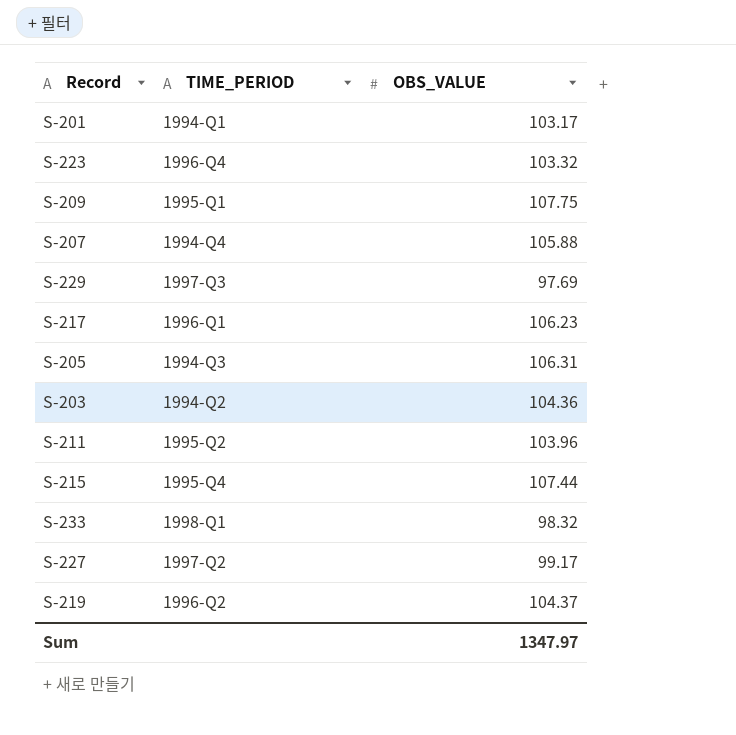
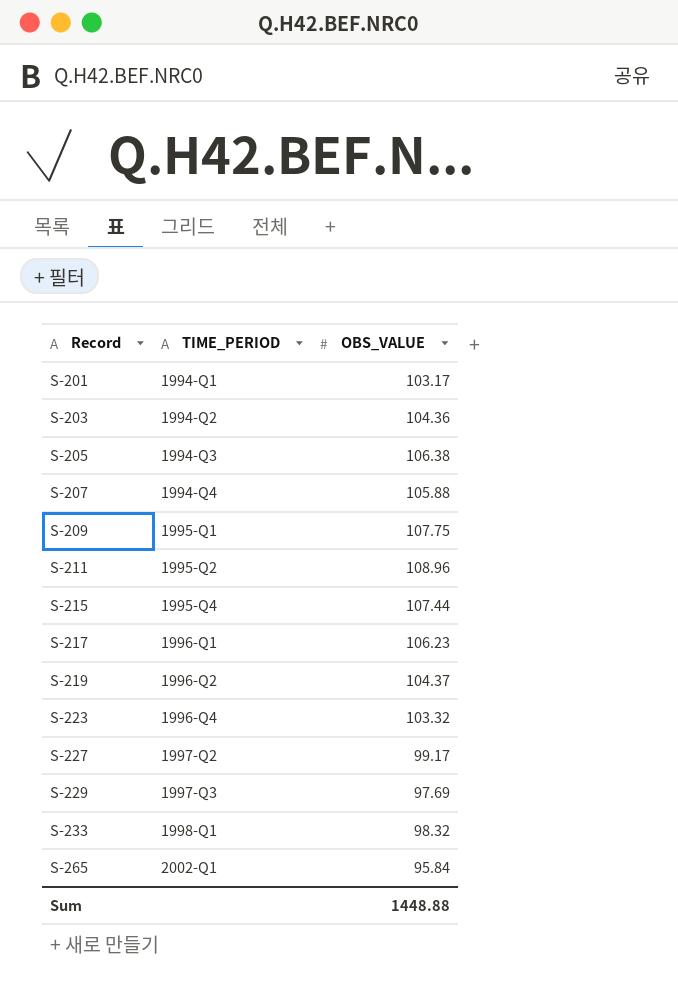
row order: none -> Record ascending
S-205 | OBS_VALUE: 106.31 -> 106.38
S-211 | OBS_VALUE: 103.96 -> 108.96
row S-265: none -> 2002-Q1 | 95.84
Sum | OBS_VALUE: 1347.97 -> 1448.88

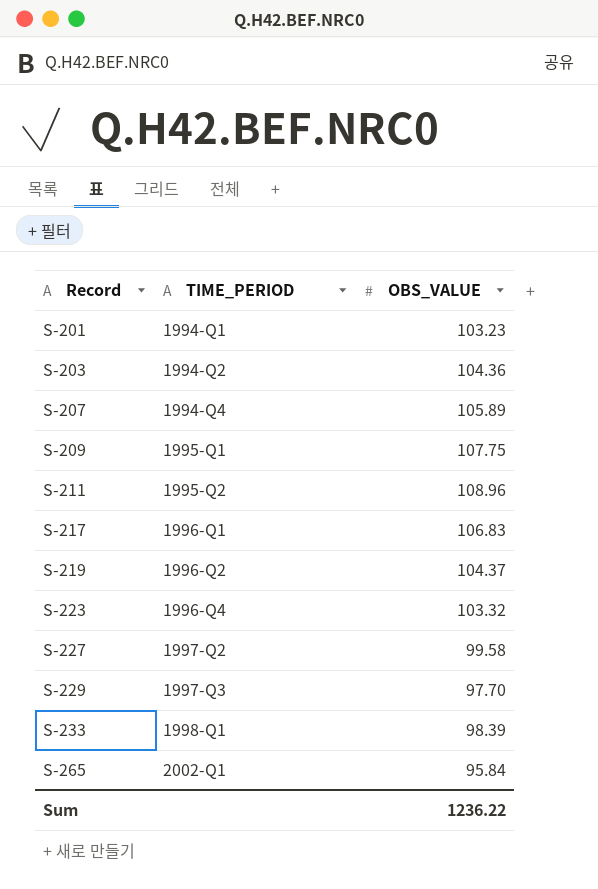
row S-205: 1994-Q3 | 106.38 -> none
row S-215: 1995-Q4 | 107.44 -> none
S-201 | OBS_VALUE: 103.17 -> 103.23
S-207 | OBS_VALUE: 105.88 -> 105.89
S-217 | OBS_VALUE: 106.23 -> 106.83
S-227 | OBS_VALUE: 99.17 -> 99.58
S-229 | OBS_VALUE: 97.69 -> 97.70
S-233 | OBS_VALUE: 98.32 -> 98.39
Sum | OBS_VALUE: 1448.88 -> 1236.22

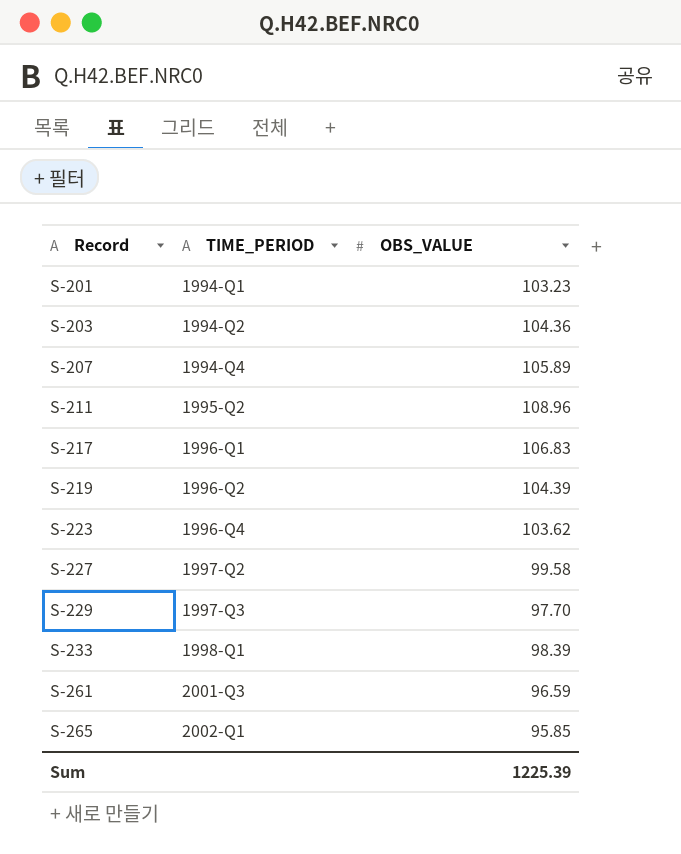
row S-209: 1995-Q1 | 107.75 -> none
S-219 | OBS_VALUE: 104.37 -> 104.39
S-223 | OBS_VALUE: 103.32 -> 103.62
row S-261: none -> 2001-Q3 | 96.59
S-265 | OBS_VALUE: 95.84 -> 95.85
Sum | OBS_VALUE: 1236.22 -> 1225.39

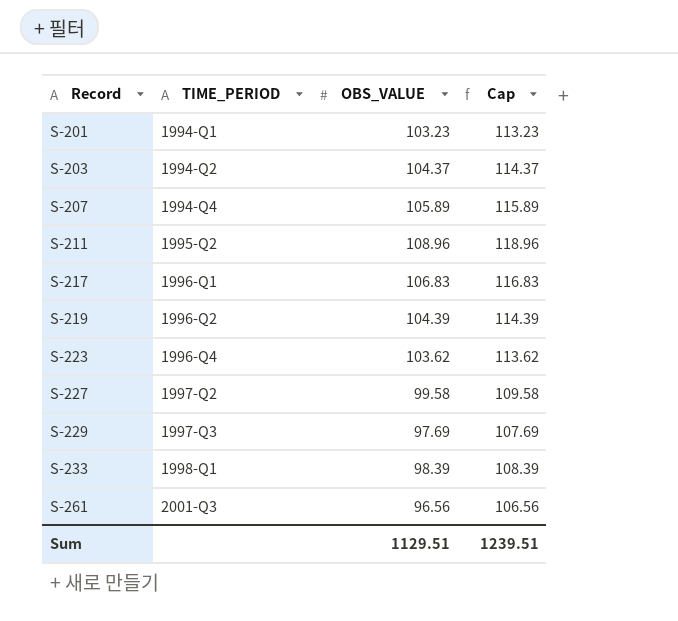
column Cap | formula: none -> [OBS_VALUE] + 10
row S-265: 2002-Q1 | 95.85 -> none
S-203 | OBS_VALUE: 104.36 -> 104.37
S-229 | OBS_VALUE: 97.70 -> 97.69
S-261 | OBS_VALUE: 96.59 -> 96.56
Sum | OBS_VALUE: 1225.39 -> 1129.51

